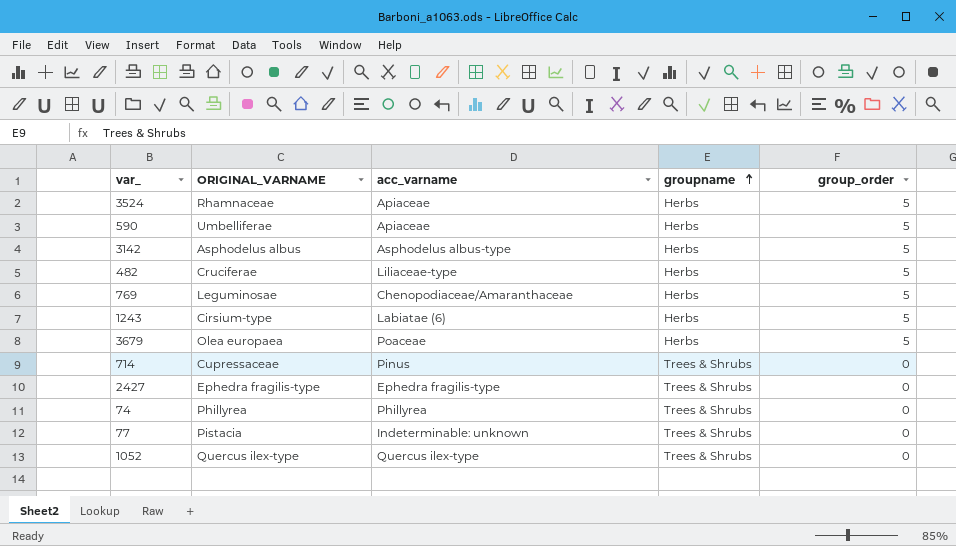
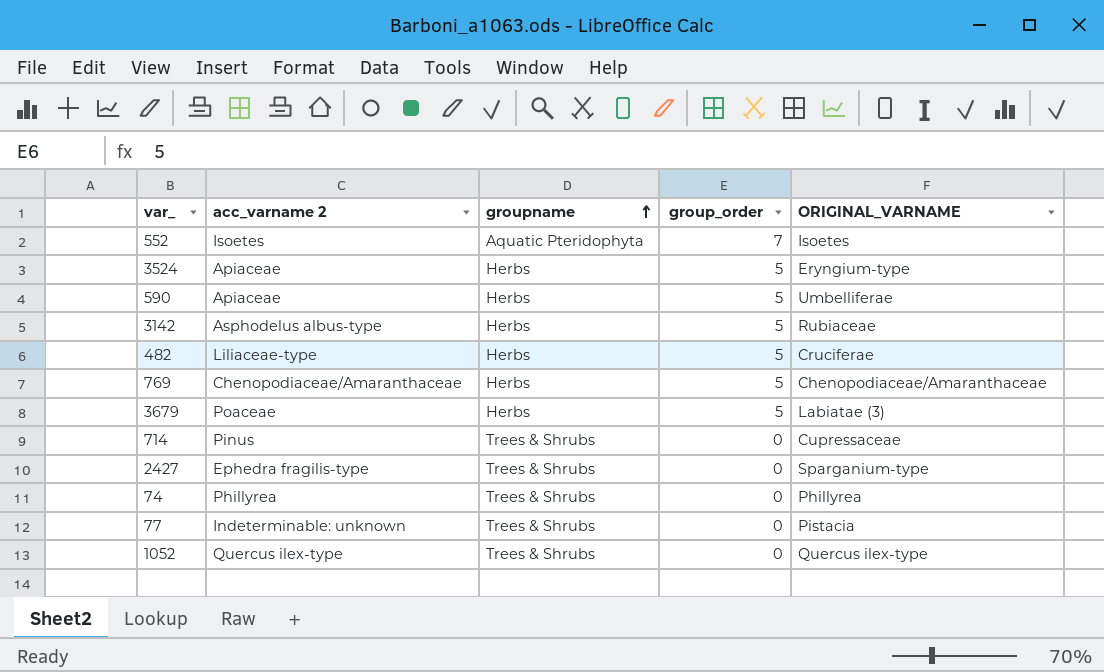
column name: acc_varname -> acc_varname 2
column ORIGINAL_VARNAME | position: 2 -> 5
row 1243: Cirsium-type | Labiatae (6) | Herbs | 5 -> none
row 552: none -> Isoetes | Aquatic Pteridophyta | 7 | Isoetes
3524 | ORIGINAL_VARNAME: Rhamnaceae -> Eryngium-type
3142 | ORIGINAL_VARNAME: Asphodelus albus -> Rubiaceae
769 | ORIGINAL_VARNAME: Leguminosae -> Chenopodiaceae/Amaranthaceae
3679 | ORIGINAL_VARNAME: Olea europaea -> Labiatae (3)
2427 | ORIGINAL_VARNAME: Ephedra fragilis-type -> Sparganium-type

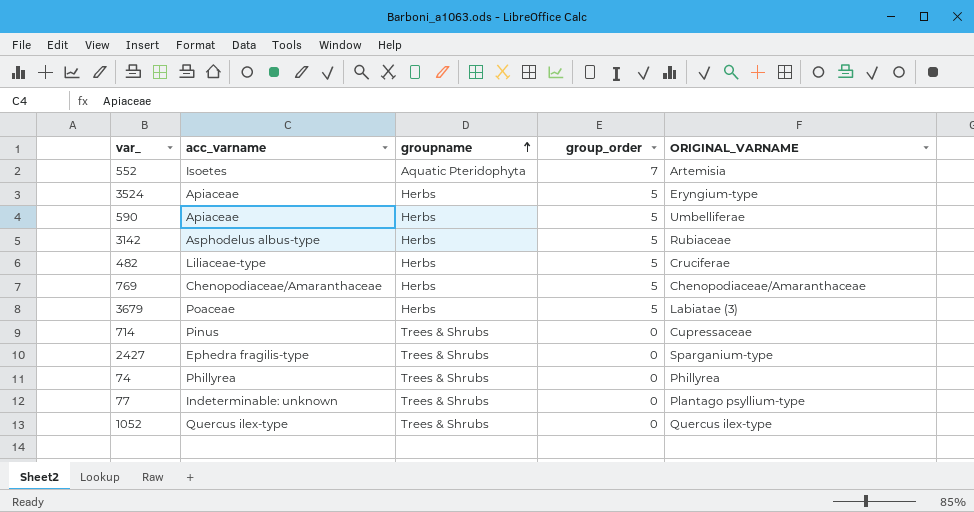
column name: acc_varname 2 -> acc_varname
552 | ORIGINAL_VARNAME: Isoetes -> Artemisia
77 | ORIGINAL_VARNAME: Pistacia -> Plantago psyllium-type

